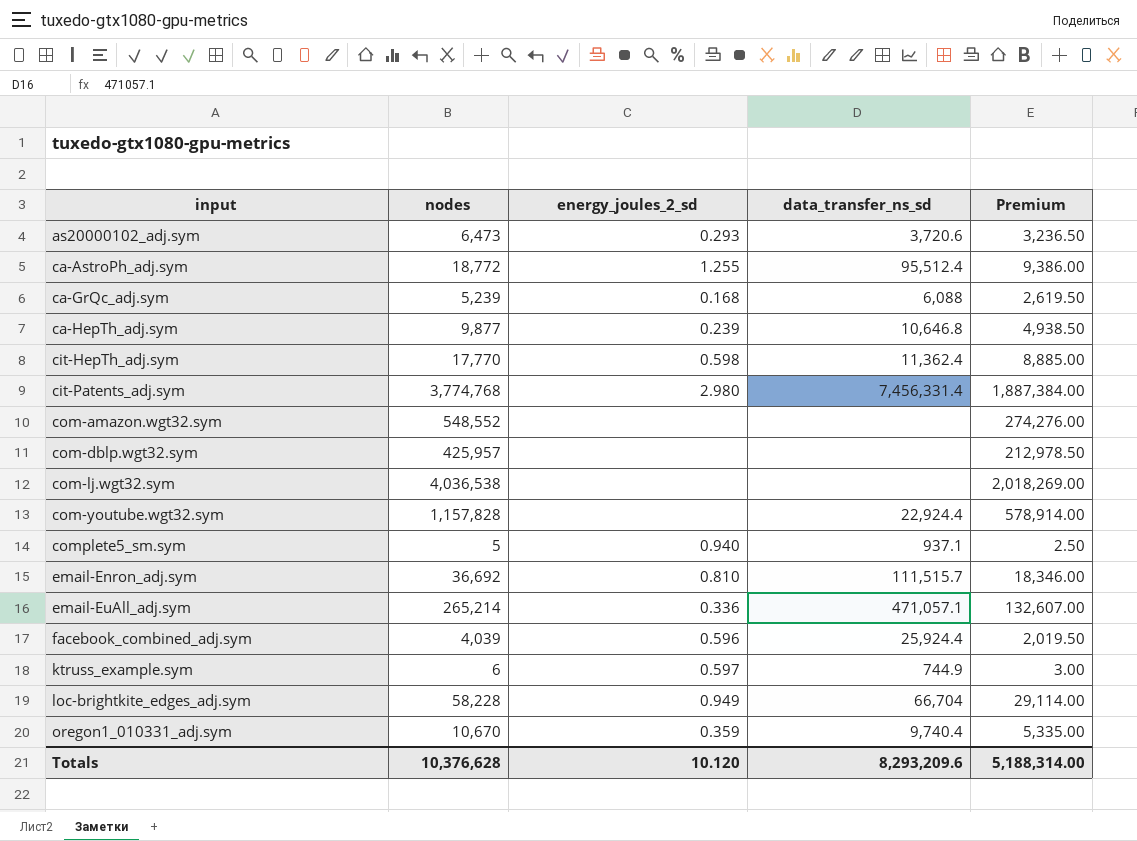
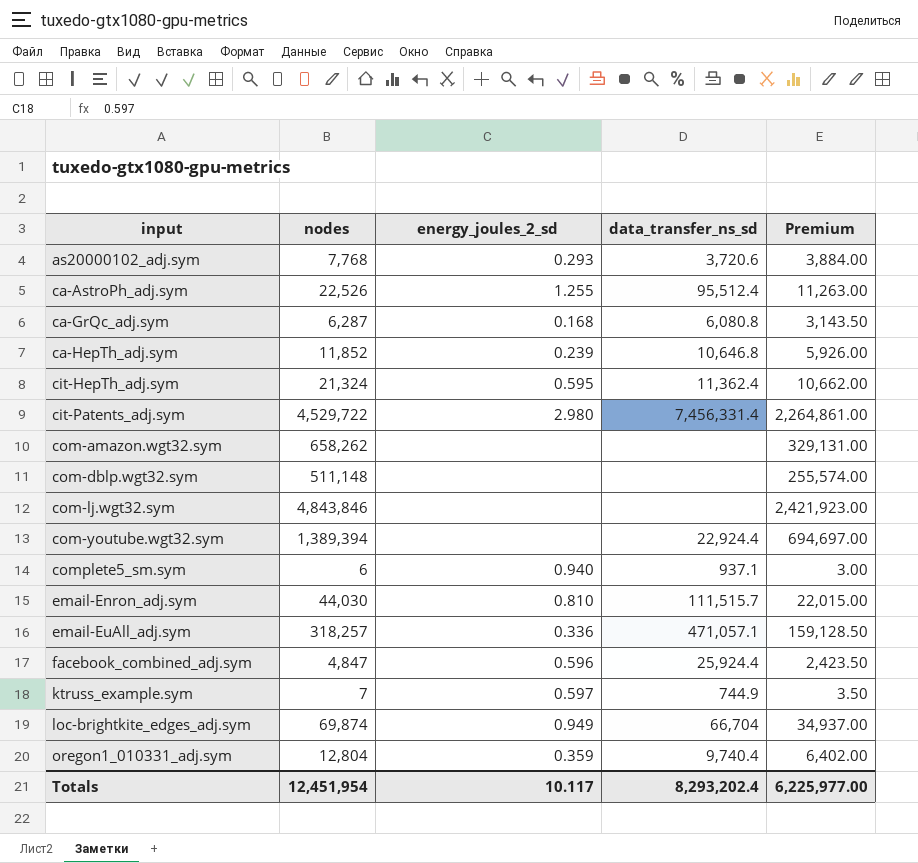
as20000102_adj.sym | nodes: 6,473 -> 7,768
as20000102_adj.sym | Premium: 3,236.50 -> 3,884.00
ca-AstroPh_adj.sym | nodes: 18,772 -> 22,526
ca-AstroPh_adj.sym | Premium: 9,386.00 -> 11,263.00
ca-GrQc_adj.sym | nodes: 5,239 -> 6,287
ca-GrQc_adj.sym | data_transfer_ns_sd: 6,088 -> 6,080.8
ca-GrQc_adj.sym | Premium: 2,619.50 -> 3,143.50
ca-HepTh_adj.sym | nodes: 9,877 -> 11,852
ca-HepTh_adj.sym | Premium: 4,938.50 -> 5,926.00
cit-HepTh_adj.sym | nodes: 17,770 -> 21,324
cit-HepTh_adj.sym | energy_joules_2_sd: 0.598 -> 0.595
cit-HepTh_adj.sym | Premium: 8,885.00 -> 10,662.00
cit-Patents_adj.sym | nodes: 3,774,768 -> 4,529,722
cit-Patents_adj.sym | Premium: 1,887,384.00 -> 2,264,861.00
com-amazon.wgt32.sym | nodes: 548,552 -> 658,262
com-amazon.wgt32.sym | Premium: 274,276.00 -> 329,131.00
com-dblp.wgt32.sym | nodes: 425,957 -> 511,148
com-dblp.wgt32.sym | Premium: 212,978.50 -> 255,574.00
com-lj.wgt32.sym | nodes: 4,036,538 -> 4,843,846
com-lj.wgt32.sym | Premium: 2,018,269.00 -> 2,421,923.00
com-youtube.wgt32.sym | nodes: 1,157,828 -> 1,389,394
com-youtube.wgt32.sym | Premium: 578,914.00 -> 694,697.00
complete5_sm.sym | nodes: 5 -> 6
complete5_sm.sym | Premium: 2.50 -> 3.00
email-Enron_adj.sym | nodes: 36,692 -> 44,030
email-Enron_adj.sym | Premium: 18,346.00 -> 22,015.00
email-EuAll_adj.sym | nodes: 265,214 -> 318,257
email-EuAll_adj.sym | Premium: 132,607.00 -> 159,128.50
facebook_combined_adj.sym | nodes: 4,039 -> 4,847
facebook_combined_adj.sym | Premium: 2,019.50 -> 2,423.50
ktruss_example.sym | nodes: 6 -> 7
ktruss_example.sym | Premium: 3.00 -> 3.50
loc-brightkite_edges_adj.sym | nodes: 58,228 -> 69,874
loc-brightkite_edges_adj.sym | Premium: 29,114.00 -> 34,937.00
oregon1_010331_adj.sym | nodes: 10,670 -> 12,804
oregon1_010331_adj.sym | Premium: 5,335.00 -> 6,402.00
Totals | nodes: 10,376,628 -> 12,451,954
Totals | energy_joules_2_sd: 10.120 -> 10.117
Totals | data_transfer_ns_sd: 8,293,209.6 -> 8,293,202.4
Totals | Premium: 5,188,314.00 -> 6,225,977.00

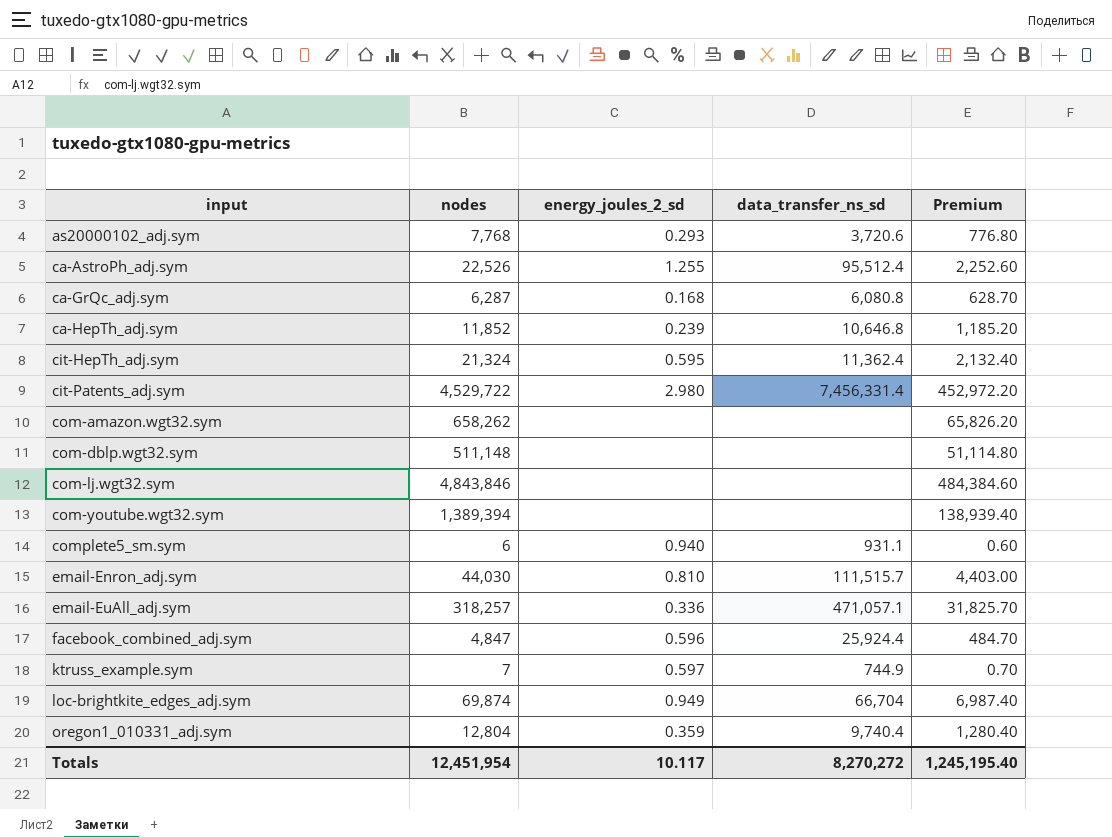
column Premium | formula: [nodes] * 0.5 -> [nodes] * 0.1
com-youtube.wgt32.sym | data_transfer_ns_sd: 22,924.4 -> none
complete5_sm.sym | data_transfer_ns_sd: 937.1 -> 931.1
Totals | data_transfer_ns_sd: 8,293,202.4 -> 8,270,272
Totals | Premium: 6,225,977.00 -> 1,245,195.40

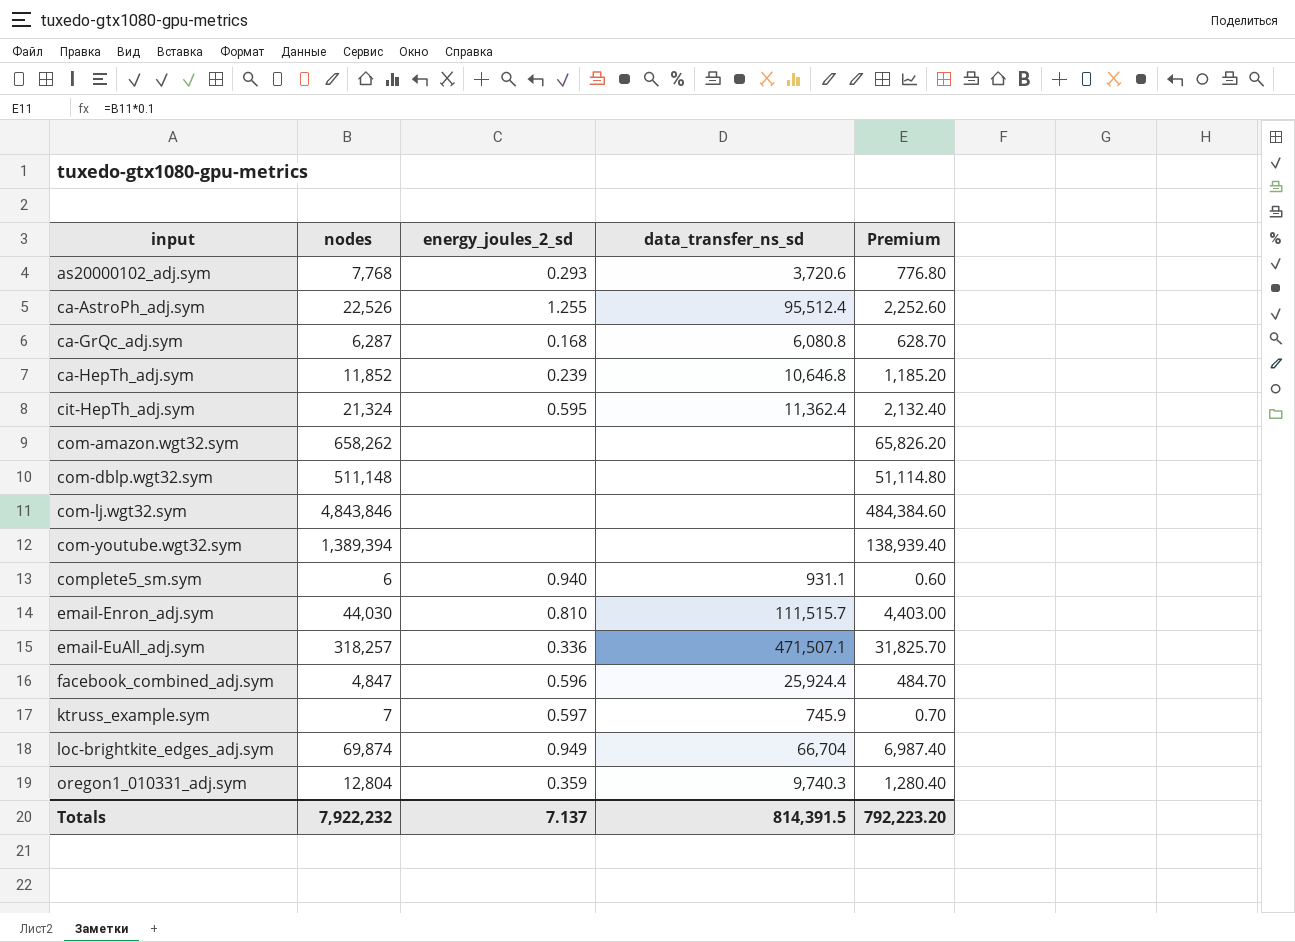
row cit-Patents_adj.sym: 4,529,722 | 2.980 | 7,456,331.4 | 452,972.20 -> none
email-EuAll_adj.sym | data_transfer_ns_sd: 471,057.1 -> 471,507.1
ktruss_example.sym | data_transfer_ns_sd: 744.9 -> 745.9
oregon1_010331_adj.sym | data_transfer_ns_sd: 9,740.4 -> 9,740.3
Totals | nodes: 12,451,954 -> 7,922,232
Totals | energy_joules_2_sd: 10.117 -> 7.137
Totals | data_transfer_ns_sd: 8,270,272 -> 814,391.5
Totals | Premium: 1,245,195.40 -> 792,223.20

